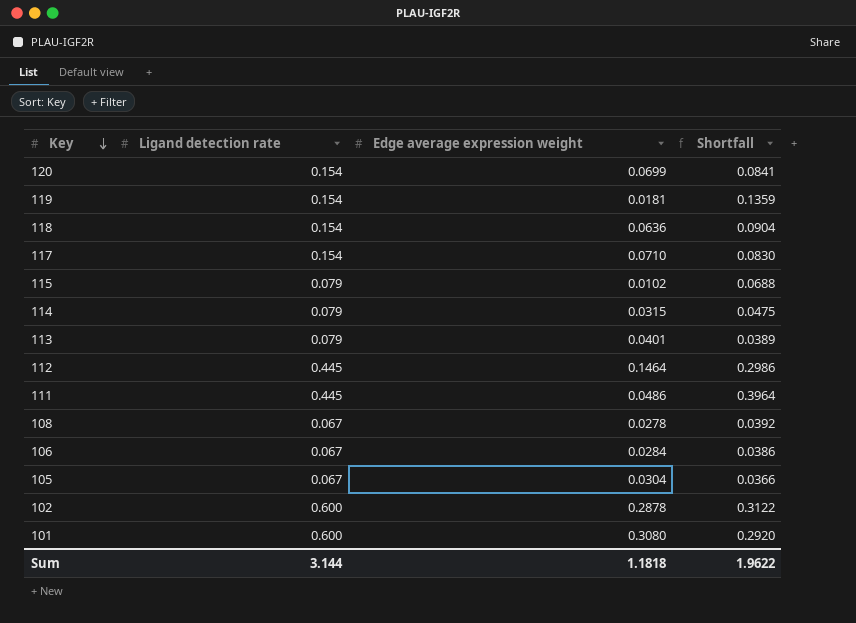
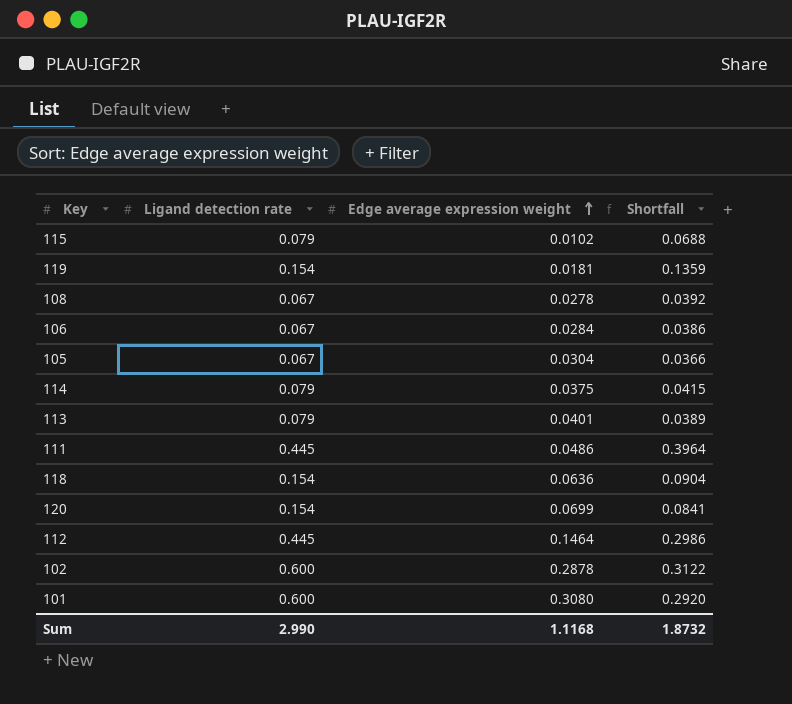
row order: Key descending -> Edge average expression weight ascending
row 117: 0.154 | 0.0710 | 0.0830 -> none
114 | Edge average expression weight: 0.0315 -> 0.0375
114 | Shortfall: 0.0475 -> 0.0415
Sum | Ligand detection rate: 3.144 -> 2.990
Sum | Edge average expression weight: 1.1818 -> 1.1168
Sum | Shortfall: 1.9622 -> 1.8732

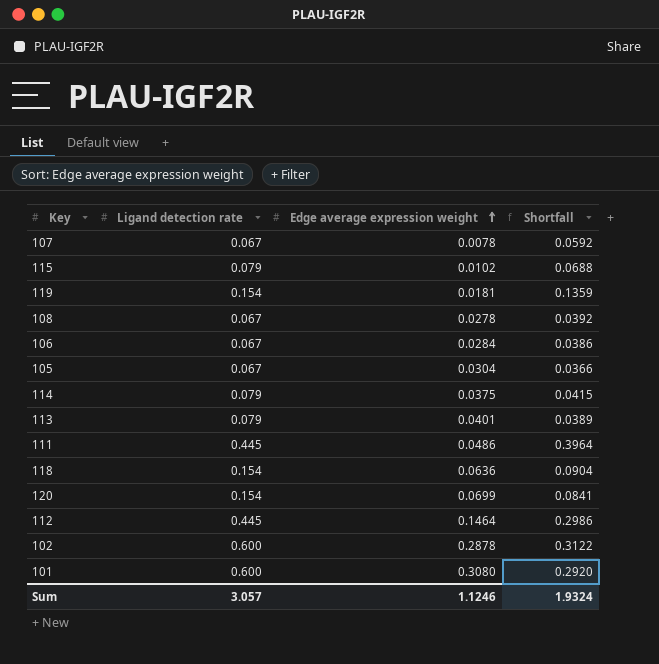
row 107: none -> 0.067 | 0.0078 | 0.0592
Sum | Ligand detection rate: 2.990 -> 3.057
Sum | Edge average expression weight: 1.1168 -> 1.1246
Sum | Shortfall: 1.8732 -> 1.9324

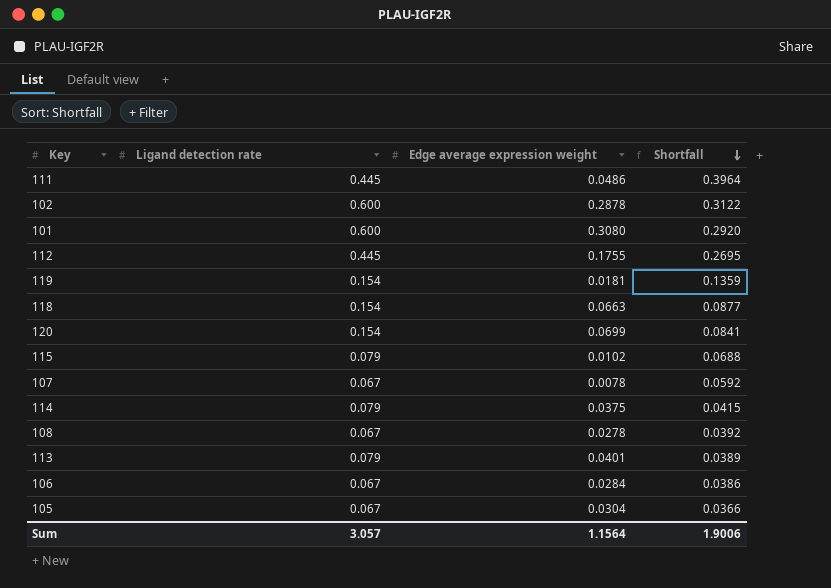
row order: Edge average expression weight ascending -> Shortfall descending
112 | Edge average expression weight: 0.1464 -> 0.1755
112 | Shortfall: 0.2986 -> 0.2695
118 | Edge average expression weight: 0.0636 -> 0.0663
118 | Shortfall: 0.0904 -> 0.0877
Sum | Edge average expression weight: 1.1246 -> 1.1564
Sum | Shortfall: 1.9324 -> 1.9006

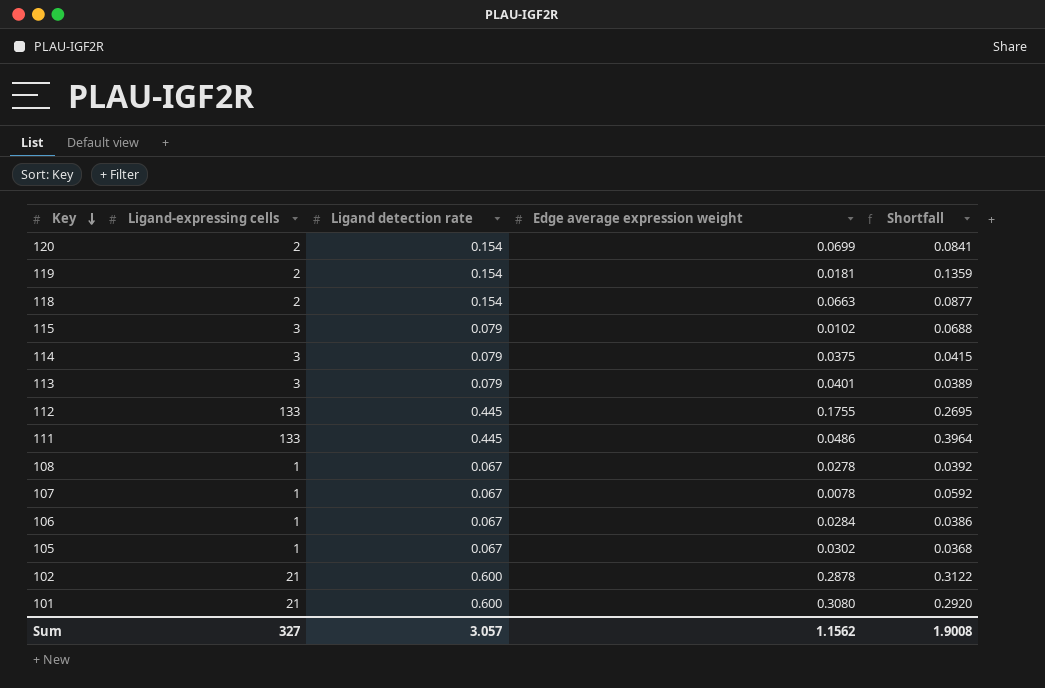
row order: Shortfall descending -> Key descending
column Ligand-expressing cells | position: none -> 2
105 | Edge average expression weight: 0.0304 -> 0.0302
105 | Shortfall: 0.0366 -> 0.0368
Sum | Edge average expression weight: 1.1564 -> 1.1562
Sum | Shortfall: 1.9006 -> 1.9008

